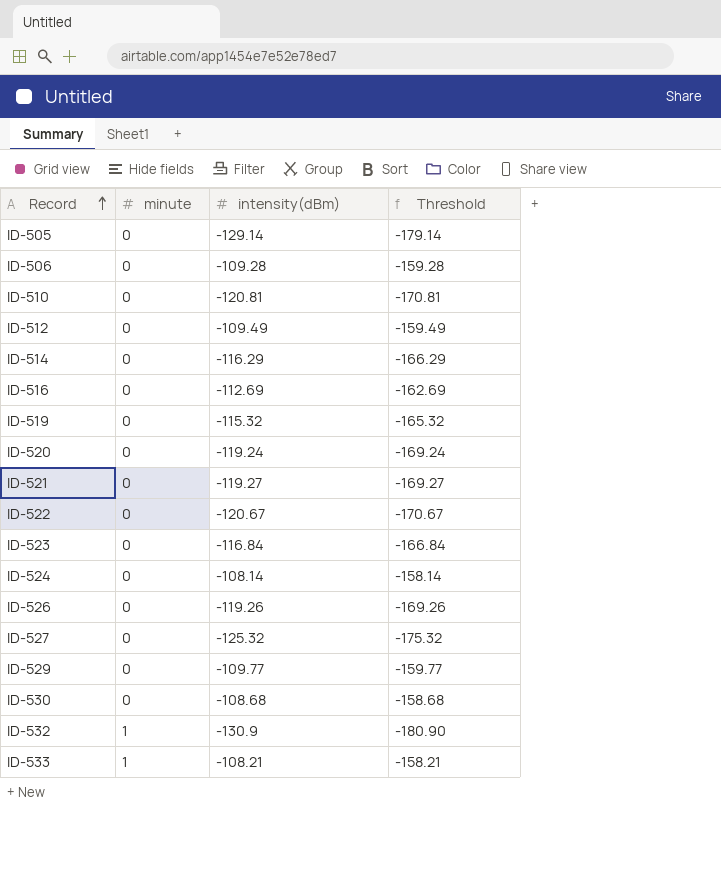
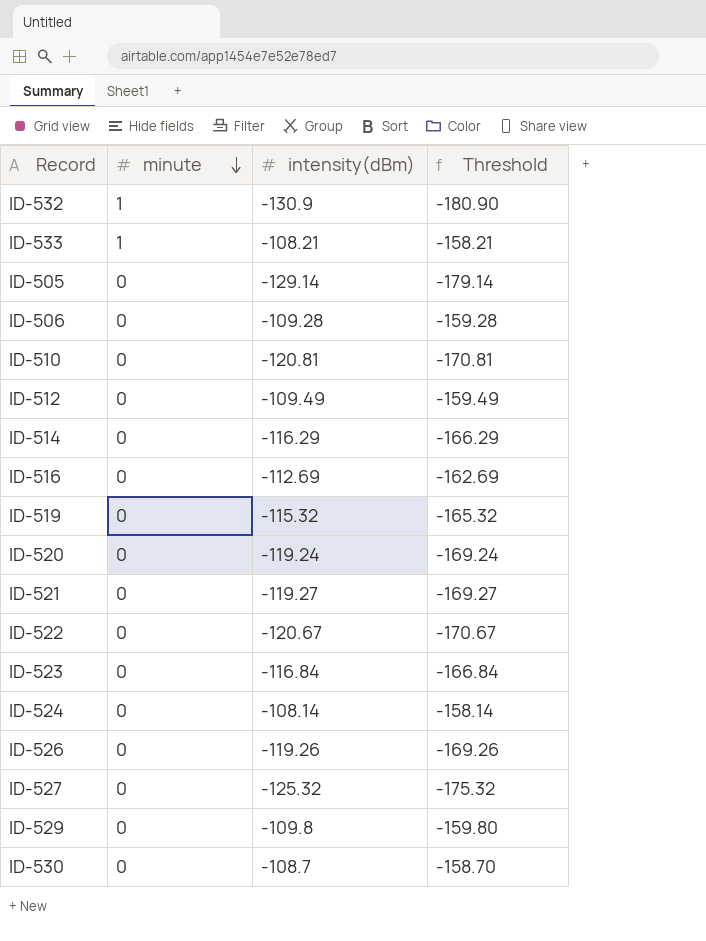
row order: Record ascending -> minute descending
ID-529 | intensity(dBm): -109.77 -> -109.8
ID-529 | Threshold: -159.77 -> -159.80
ID-530 | intensity(dBm): -108.68 -> -108.7
ID-530 | Threshold: -158.68 -> -158.70

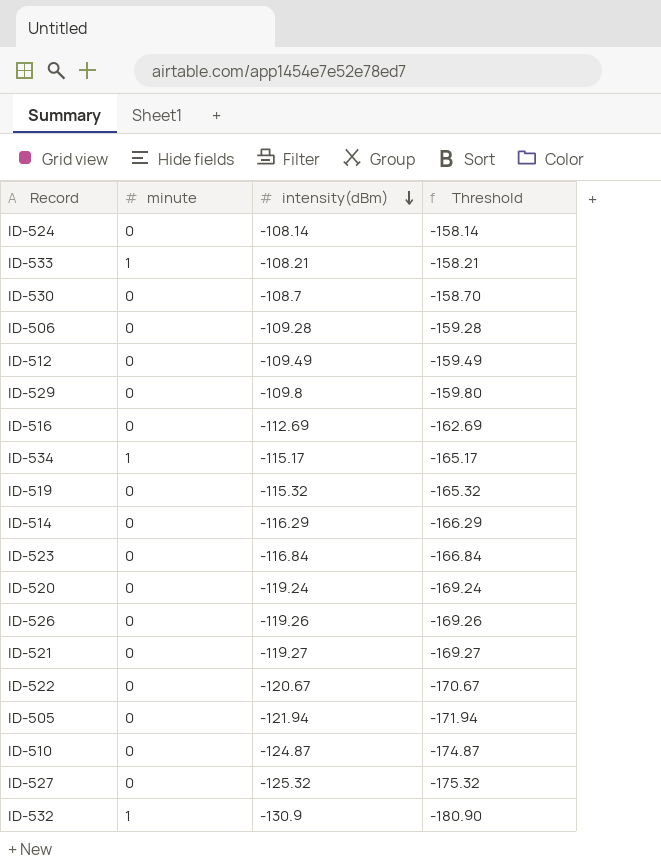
row order: minute descending -> intensity(dBm) descending
row ID-534: none -> 1 | -115.17 | -165.17
ID-505 | intensity(dBm): -129.14 -> -121.94
ID-505 | Threshold: -179.14 -> -171.94
ID-510 | intensity(dBm): -120.81 -> -124.87
ID-510 | Threshold: -170.81 -> -174.87

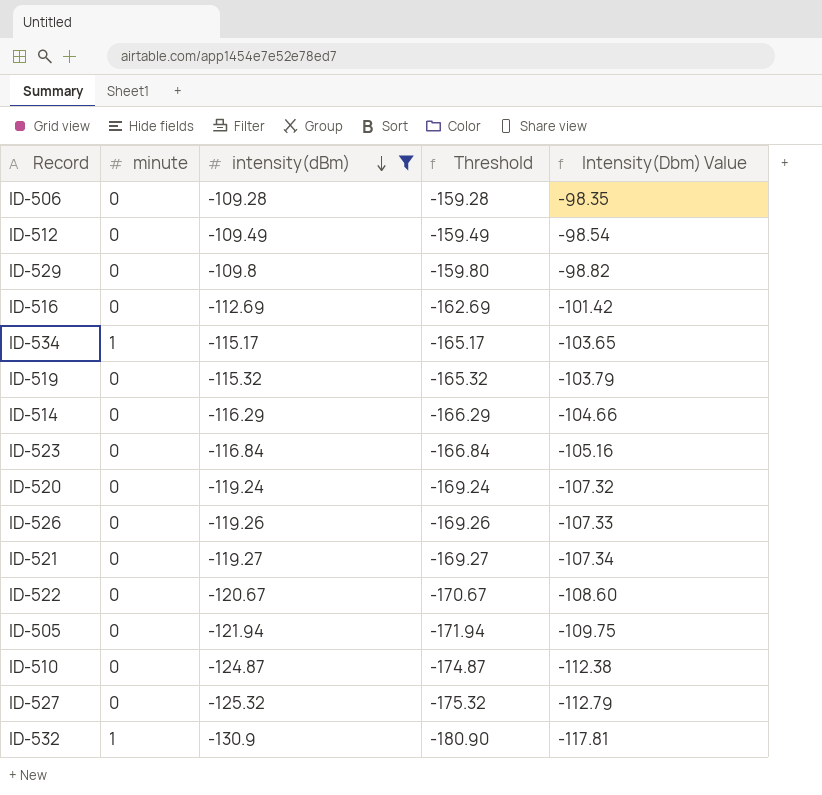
filter: none -> intensity(dBm) <= -109.28
column Intensity(Dbm) Value | formula: none -> [intensity(dBm)] * 0.9

